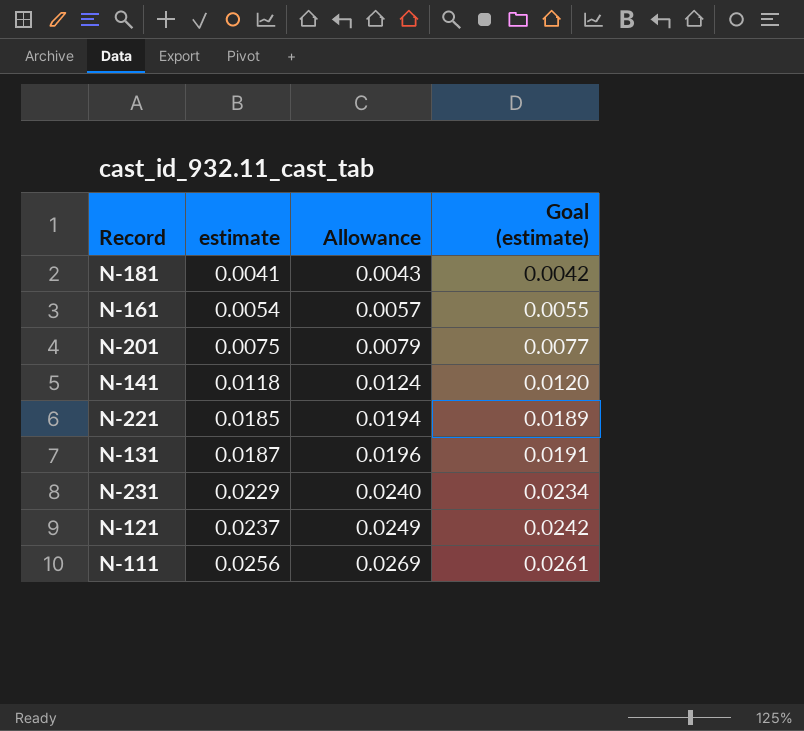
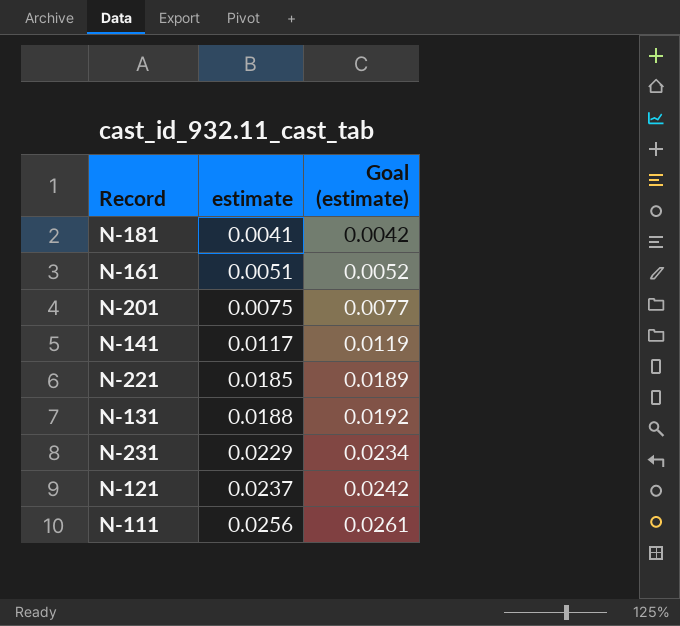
column Allowance | formula: [estimate] * 1.05 -> none
N-161 | estimate: 0.0054 -> 0.0051
N-161 | Goal (estimate): 0.0055 -> 0.0052
N-141 | estimate: 0.0118 -> 0.0117
N-141 | Goal (estimate): 0.0120 -> 0.0119
N-131 | estimate: 0.0187 -> 0.0188
N-131 | Goal (estimate): 0.0191 -> 0.0192

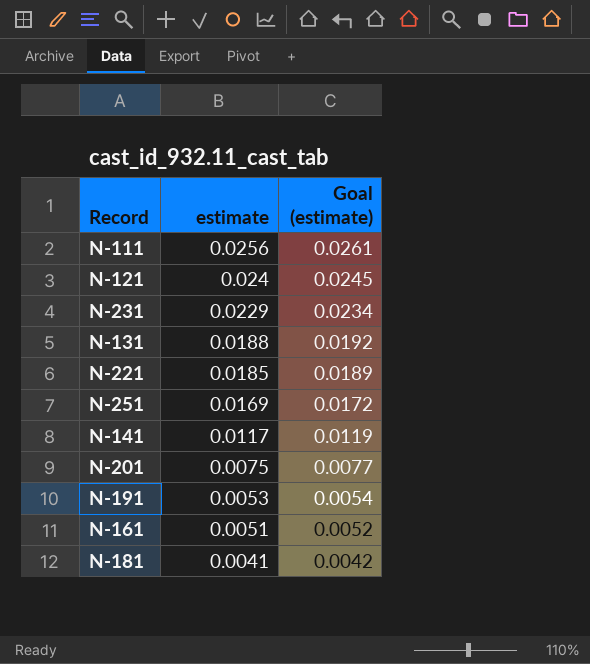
row order: estimate ascending -> estimate descending
N-121 | estimate: 0.0237 -> 0.024
N-121 | Goal (estimate): 0.0242 -> 0.0245
row N-251: none -> 0.0169 | 0.0172
row N-191: none -> 0.0053 | 0.0054

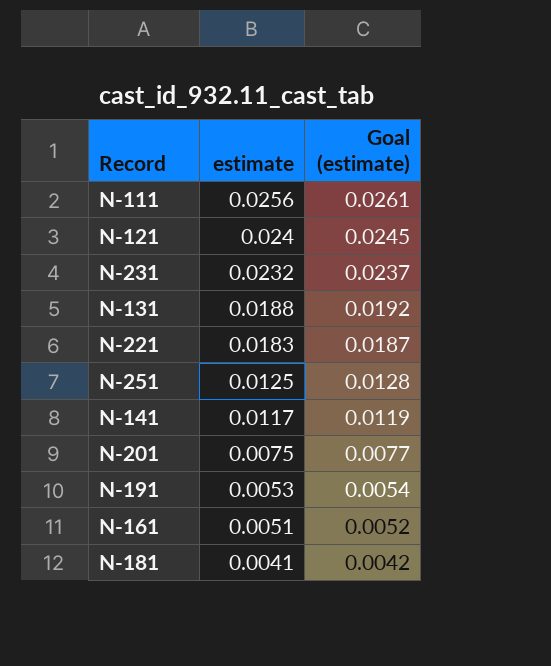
N-231 | estimate: 0.0229 -> 0.0232
N-231 | Goal (estimate): 0.0234 -> 0.0237
N-221 | estimate: 0.0185 -> 0.0183
N-221 | Goal (estimate): 0.0189 -> 0.0187
N-251 | estimate: 0.0169 -> 0.0125
N-251 | Goal (estimate): 0.0172 -> 0.0128

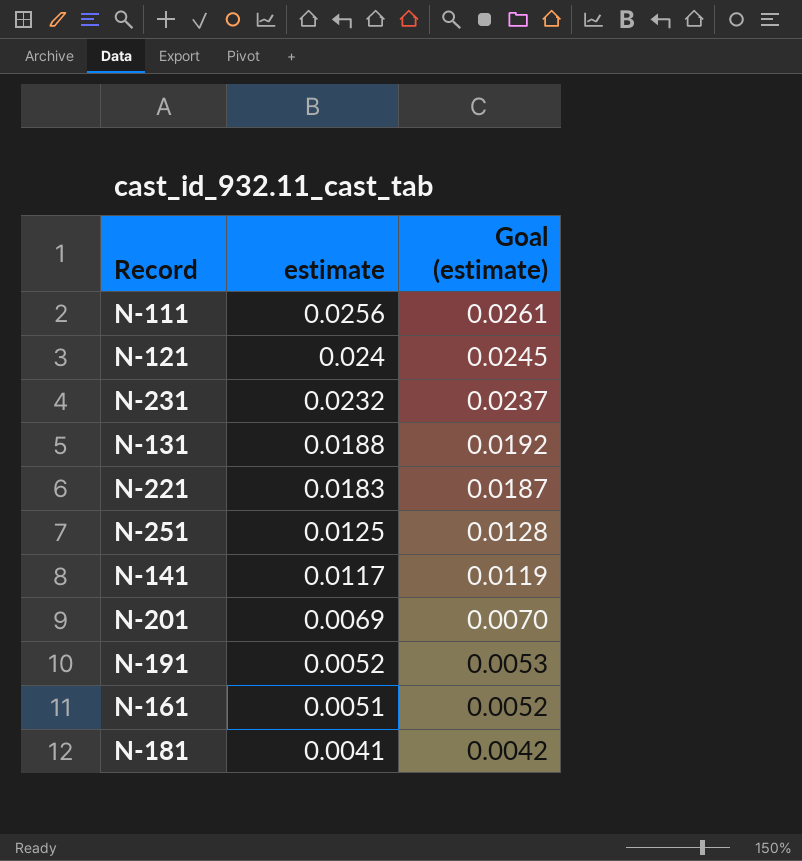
N-201 | estimate: 0.0075 -> 0.0069
N-201 | Goal (estimate): 0.0077 -> 0.0070
N-191 | estimate: 0.0053 -> 0.0052
N-191 | Goal (estimate): 0.0054 -> 0.0053

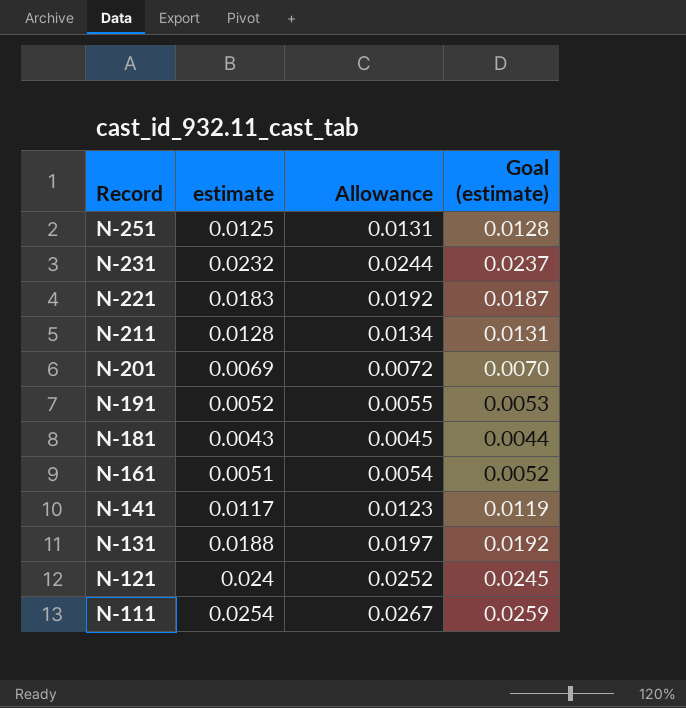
row order: estimate descending -> Record descending
column Allowance | formula: none -> [estimate] * 1.05
row N-211: none -> 0.0128 | 0.0134 | 0.0131
N-181 | estimate: 0.0041 -> 0.0043
N-181 | Goal (estimate): 0.0042 -> 0.0044
N-111 | estimate: 0.0256 -> 0.0254
N-111 | Goal (estimate): 0.0261 -> 0.0259

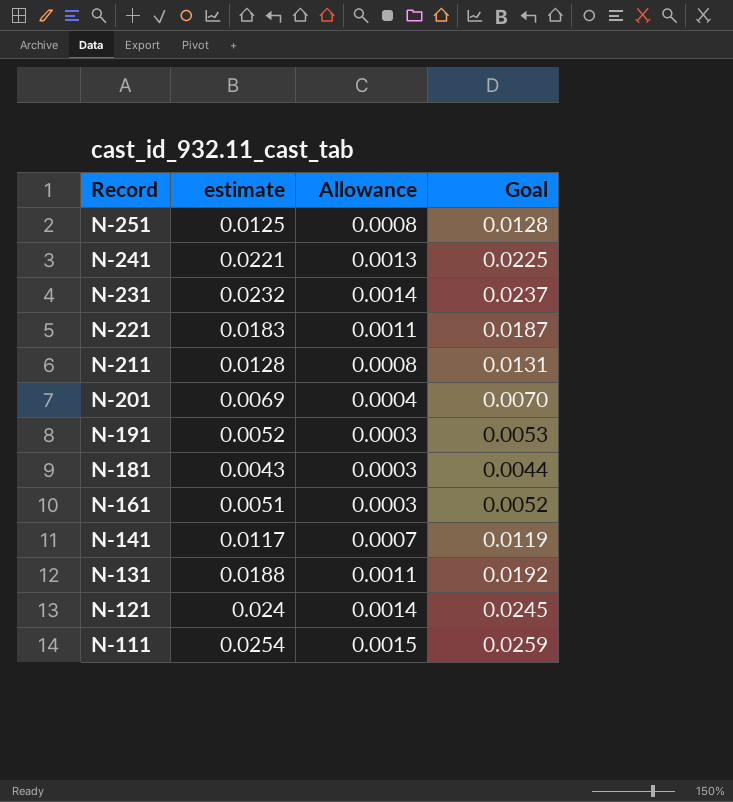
column Allowance | formula: [estimate] * 1.05 -> [estimate] * 0.06
column name: Goal (estimate) -> Goal
row N-241: none -> 0.0221 | 0.0013 | 0.0225

